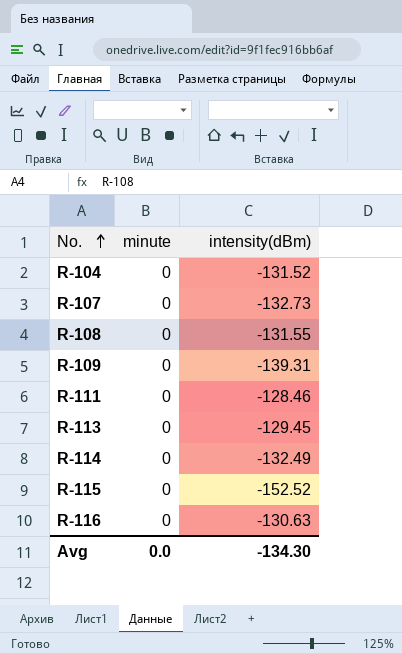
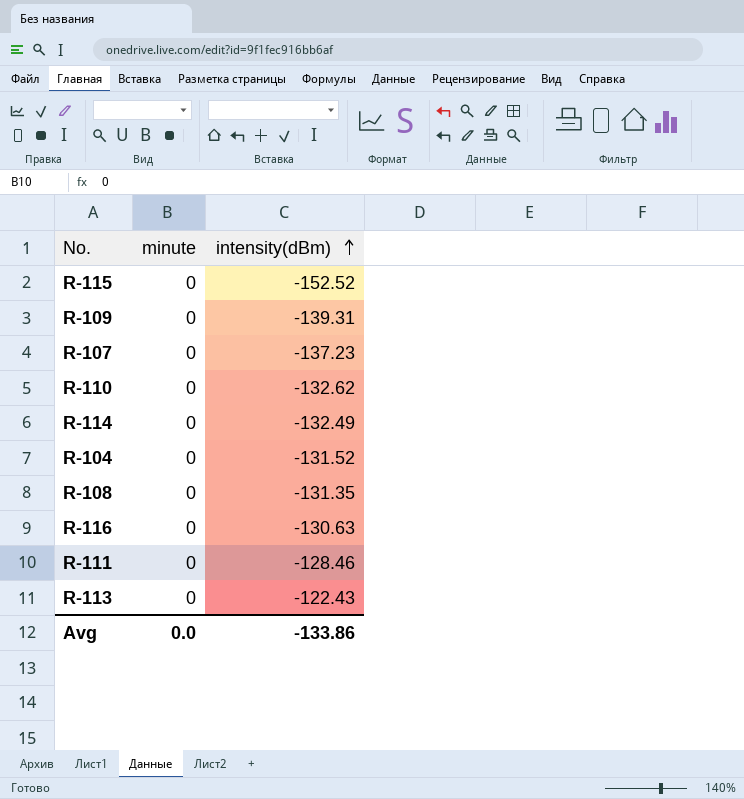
row order: No. ascending -> intensity(dBm) ascending
R-107 | intensity(dBm): -132.73 -> -137.23
row R-110: none -> 0 | -132.62
R-108 | intensity(dBm): -131.55 -> -131.35
R-113 | intensity(dBm): -129.45 -> -122.43
Avg | intensity(dBm): -134.30 -> -133.86

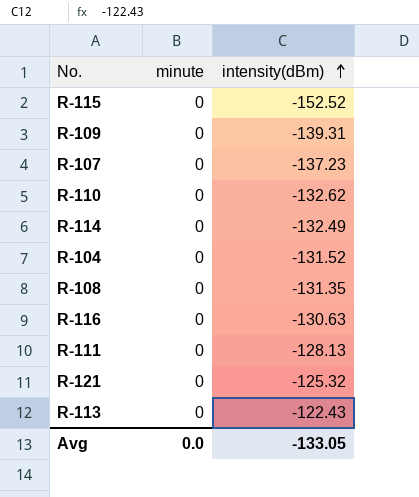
R-111 | intensity(dBm): -128.46 -> -128.13
row R-121: none -> 0 | -125.32
Avg | intensity(dBm): -133.86 -> -133.05

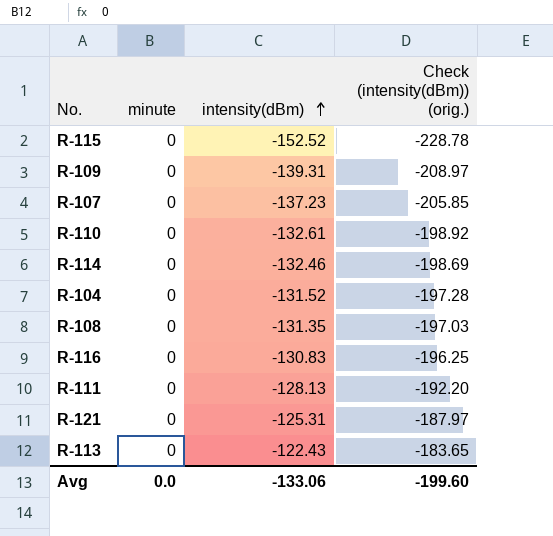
column Check (intensity(dBm)) (orig.) | formula: none -> [intensity(dBm)] * 1.5
R-110 | intensity(dBm): -132.62 -> -132.61
R-114 | intensity(dBm): -132.49 -> -132.46
R-116 | intensity(dBm): -130.63 -> -130.83
R-121 | intensity(dBm): -125.32 -> -125.31
Avg | intensity(dBm): -133.05 -> -133.06

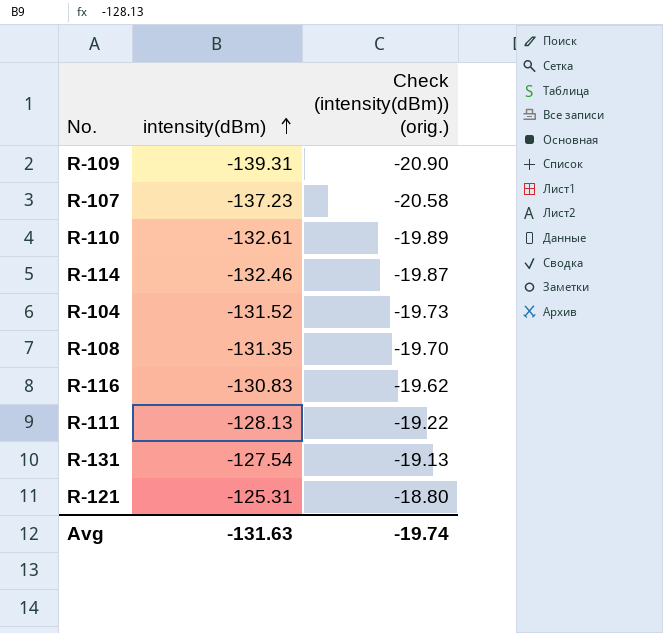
column minute | position: 2 -> none
column Check (intensity(dBm)) (orig.) | formula: [intensity(dBm)] * 1.5 -> [intensity(dBm)] * 0.15
row R-115: 0 | -152.52 | -228.78 -> none
row R-113: 0 | -122.43 | -183.65 -> none
row R-131: none -> -127.54 | -19.13
Avg | intensity(dBm): -133.06 -> -131.63
Avg | Check (intensity(dBm)) (orig.): -199.60 -> -19.74

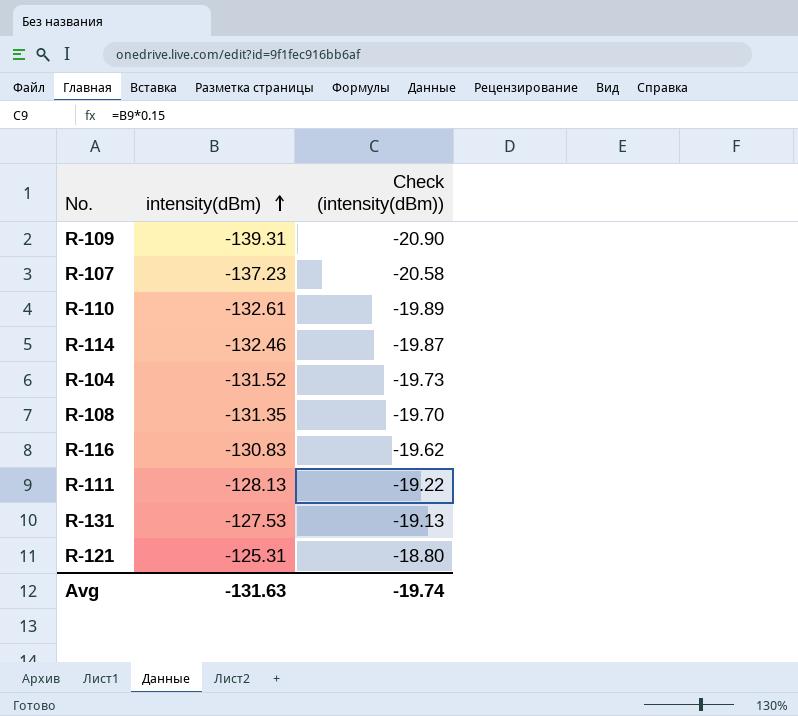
column name: Check (intensity(dBm)) (orig.) -> Check (intensity(dBm))
R-131 | intensity(dBm): -127.54 -> -127.53

